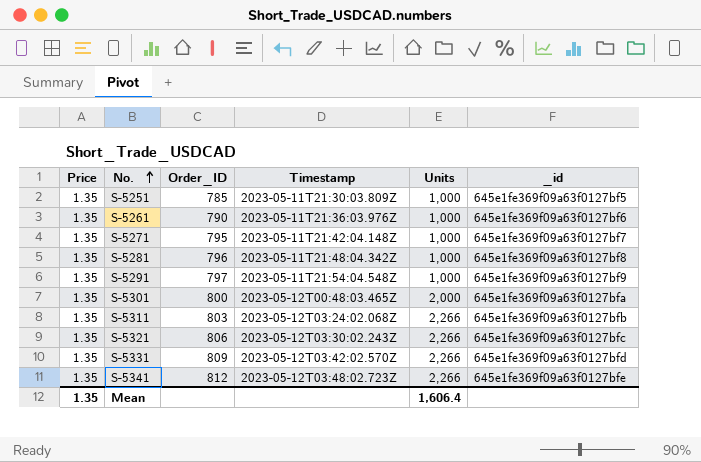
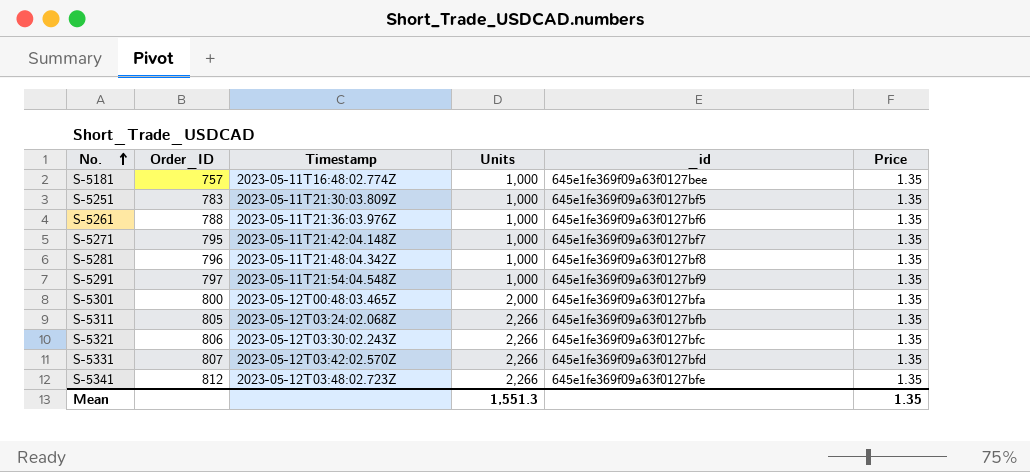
column Price | position: 1 -> 6
row S-5181: none -> 757 | 2023-05-11T16:48:02.774Z | 1,000 | 645e1fe369f09a63f0127bee | 1.35
S-5251 | Order_ID: 785 -> 783
S-5261 | Order_ID: 790 -> 788
S-5311 | Order_ID: 803 -> 805
S-5331 | Order_ID: 809 -> 807
Mean | Units: 1,606.4 -> 1,551.3

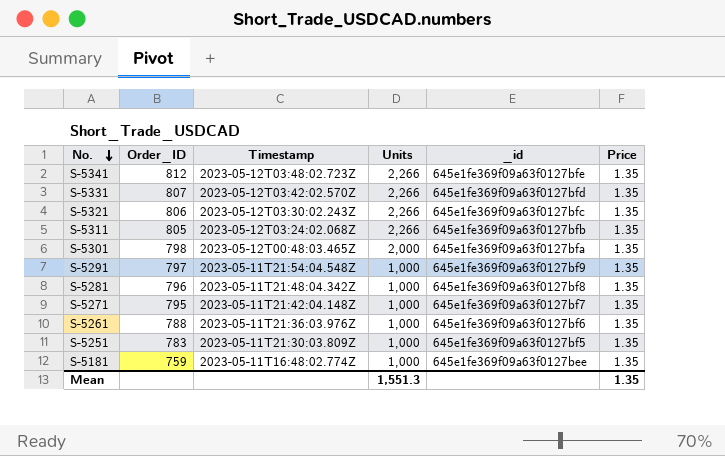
row order: No. ascending -> No. descending
S-5301 | Order_ID: 800 -> 798
S-5181 | Order_ID: 757 -> 759

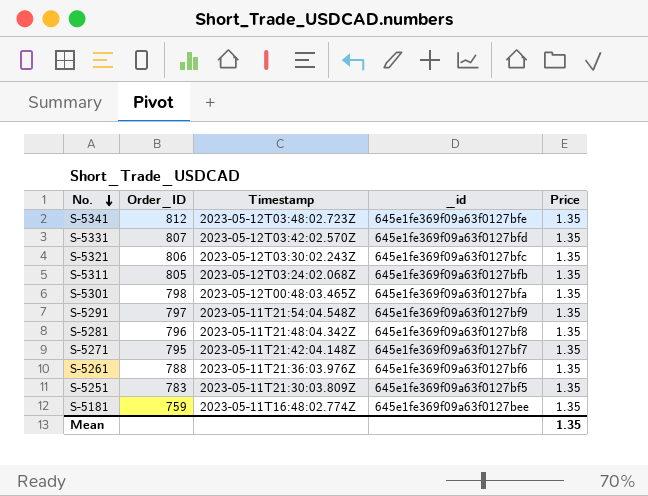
column Units | position: 4 -> none

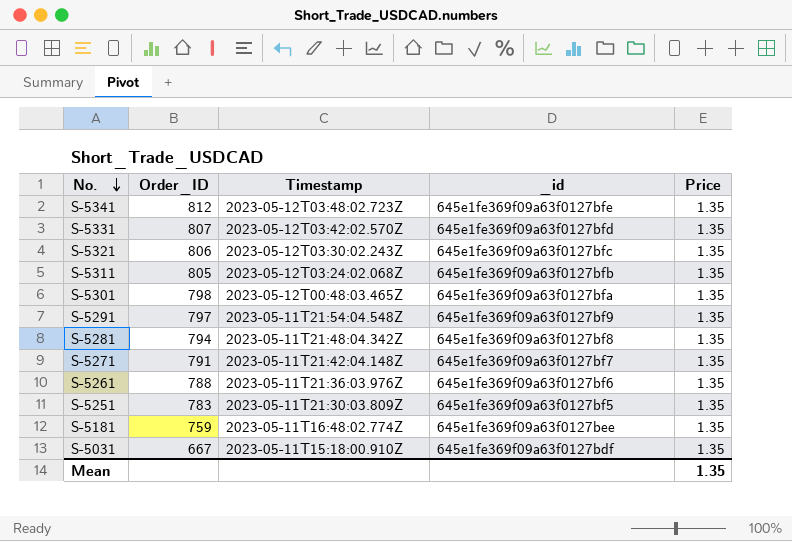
S-5281 | Order_ID: 796 -> 794
S-5271 | Order_ID: 795 -> 791
row S-5031: none -> 667 | 2023-05-11T15:18:00.910Z | 645e1fe369f09a63f0127bdf | 1.35

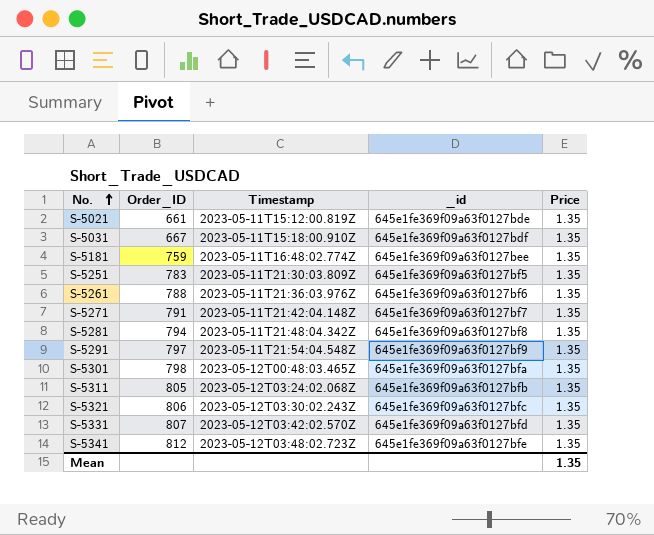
row order: No. descending -> No. ascending
row S-5021: none -> 661 | 2023-05-11T15:12:00.819Z | 645e1fe369f09a63f0127bde | 1.35

